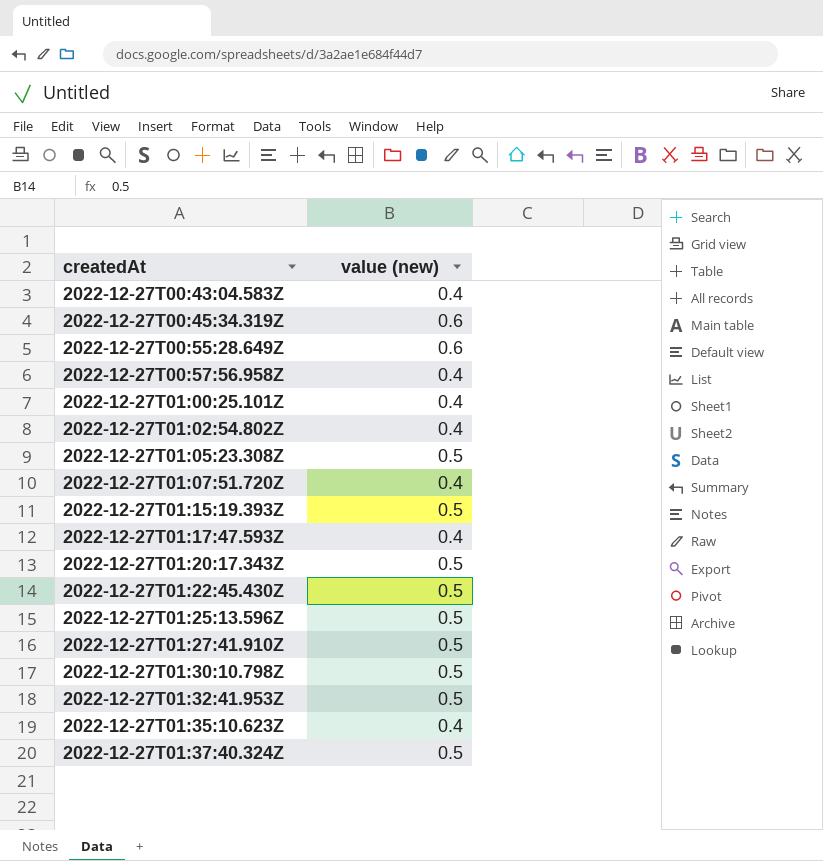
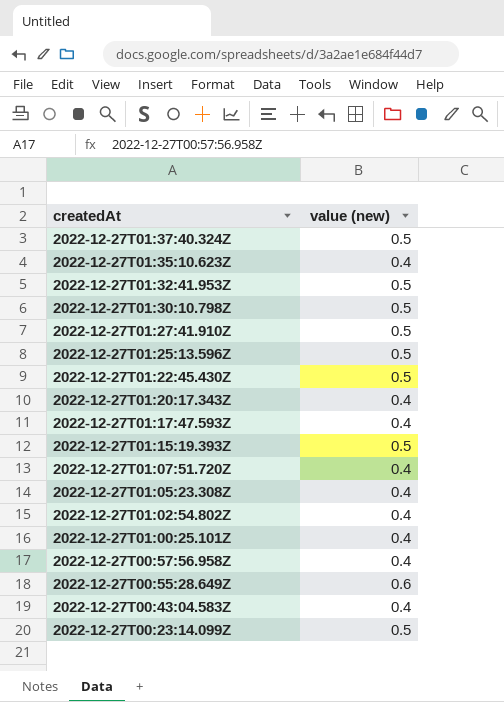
row order: createdAt ascending -> createdAt descending
row 2022-12-27T00:45:34.319Z: 0.6 -> none
2022-12-27T01:20:17.343Z | value (new): 0.5 -> 0.4
2022-12-27T01:05:23.308Z | value (new): 0.5 -> 0.4
row 2022-12-27T00:23:14.099Z: none -> 0.5

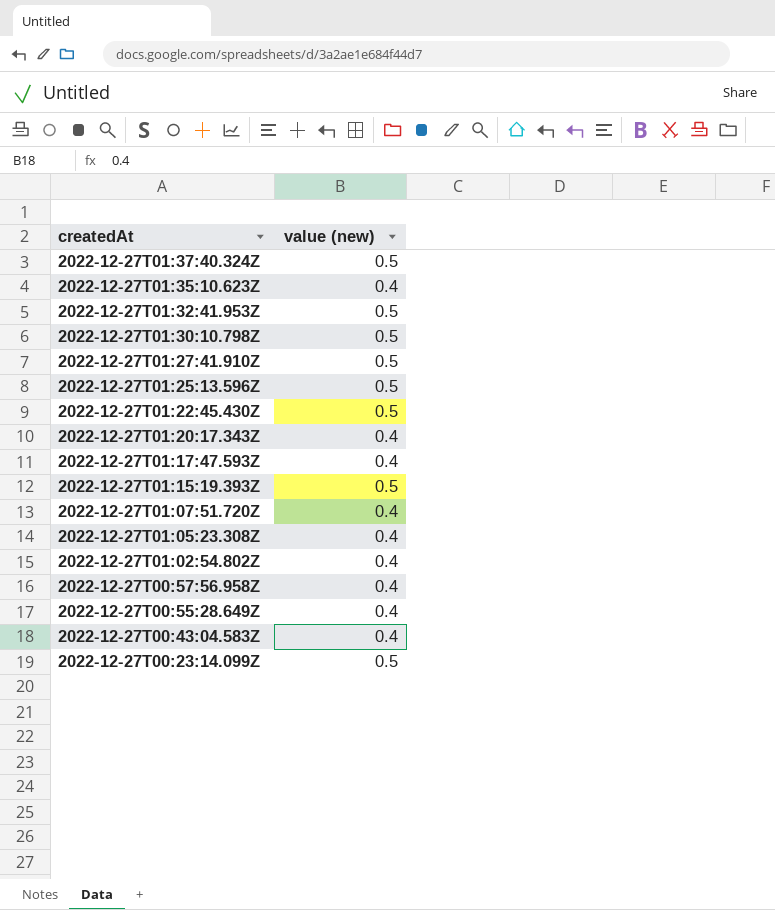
row 2022-12-27T01:00:25.101Z: 0.4 -> none
2022-12-27T00:55:28.649Z | value (new): 0.6 -> 0.4

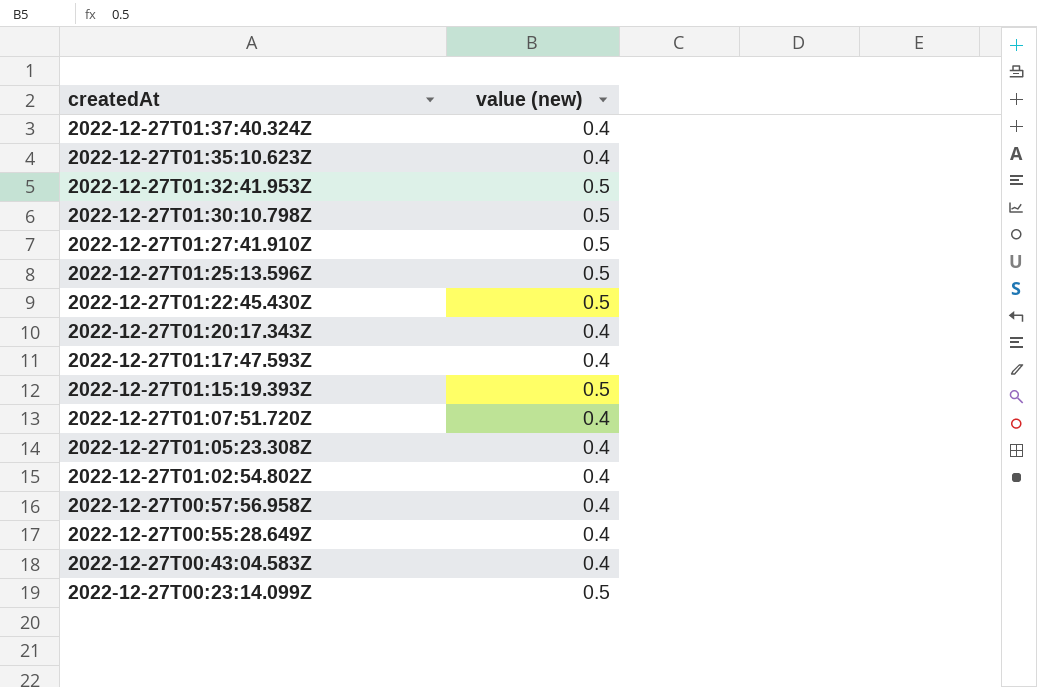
2022-12-27T01:37:40.324Z | value (new): 0.5 -> 0.4

